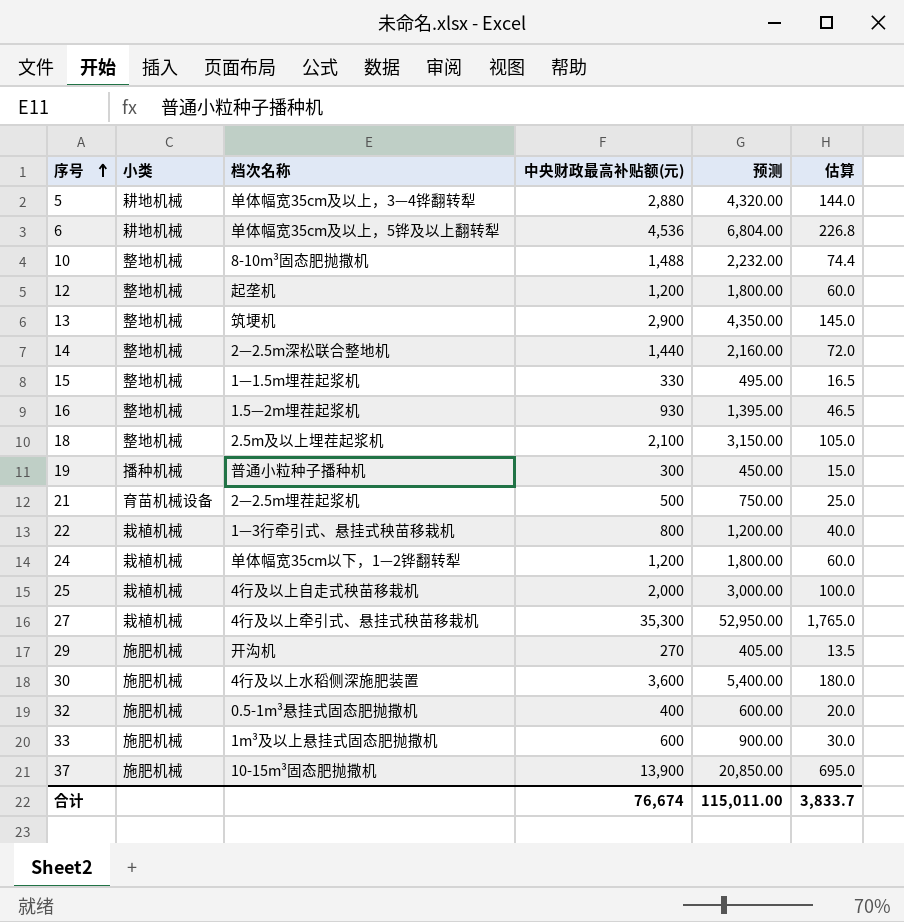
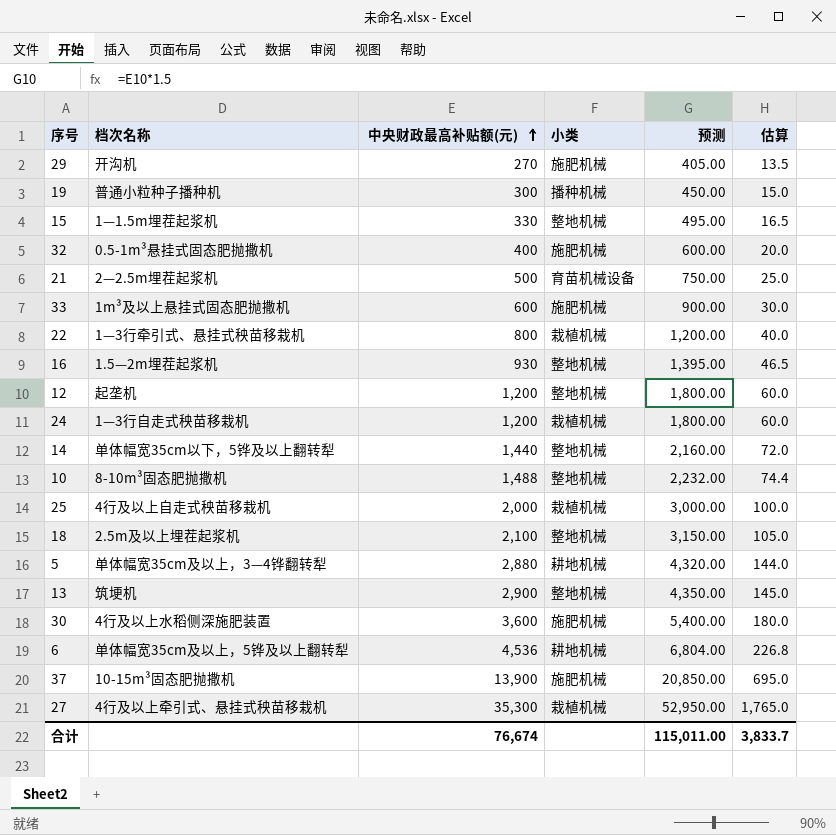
row order: 序号 ascending -> 中央财政最高补贴额(元) ascending
column 小类 | position: 2 -> 4
24 | 档次名称: 单体幅宽35cm以下，1—2铧翻转犁 -> 1—3行自走式秧苗移栽机
14 | 档次名称: 2—2.5m深松联合整地机 -> 单体幅宽35cm以下，5铧及以上翻转犁

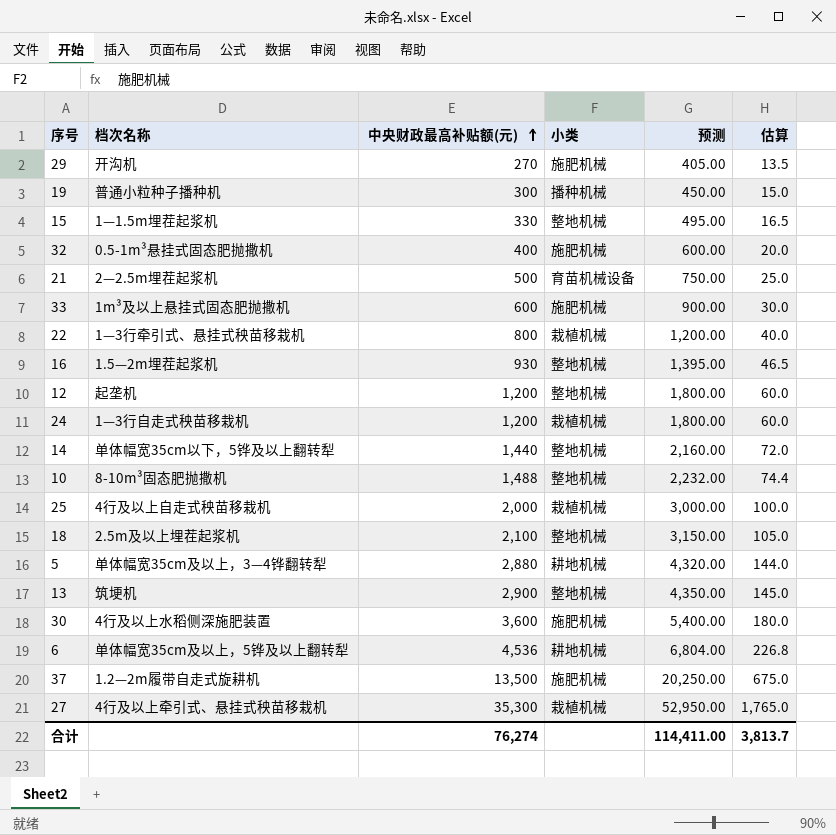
37 | 档次名称: 10-15m³固态肥抛撒机 -> 1.2—2m履带自走式旋耕机
37 | 中央财政最高补贴额(元): 13,900 -> 13,500
37 | 预测: 20,850.00 -> 20,250.00
37 | 估算: 695.0 -> 675.0
合计 | 中央财政最高补贴额(元): 76,674 -> 76,274
合计 | 预测: 115,011.00 -> 114,411.00
合计 | 估算: 3,833.7 -> 3,813.7

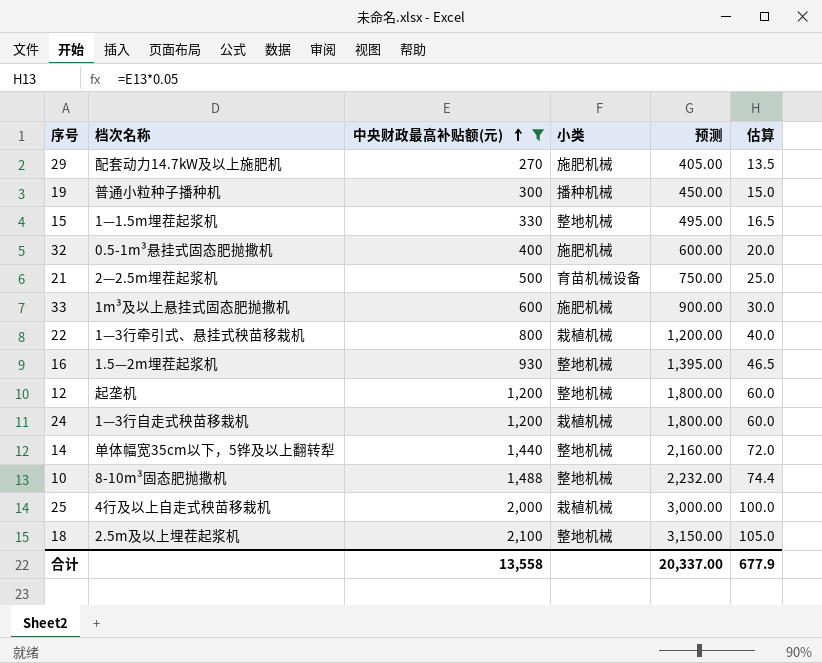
filter: none -> 中央财政最高补贴额(元) <= 2,100
29 | 档次名称: 开沟机 -> 配套动力14.7kW及以上施肥机
合计 | 中央财政最高补贴额(元): 76,274 -> 13,558
合计 | 预测: 114,411.00 -> 20,337.00
合计 | 估算: 3,813.7 -> 677.9

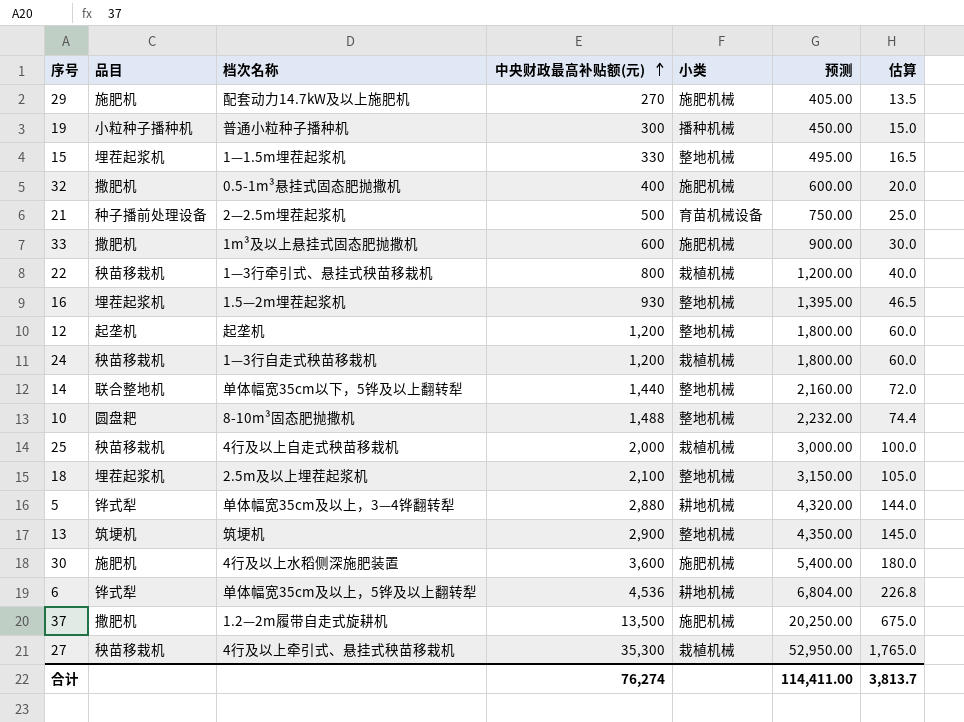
filter: 中央财政最高补贴额(元) <= 2,100 -> none
column 品目 | position: none -> 2
合计 | 中央财政最高补贴额(元): 13,558 -> 76,274
合计 | 预测: 20,337.00 -> 114,411.00
合计 | 估算: 677.9 -> 3,813.7

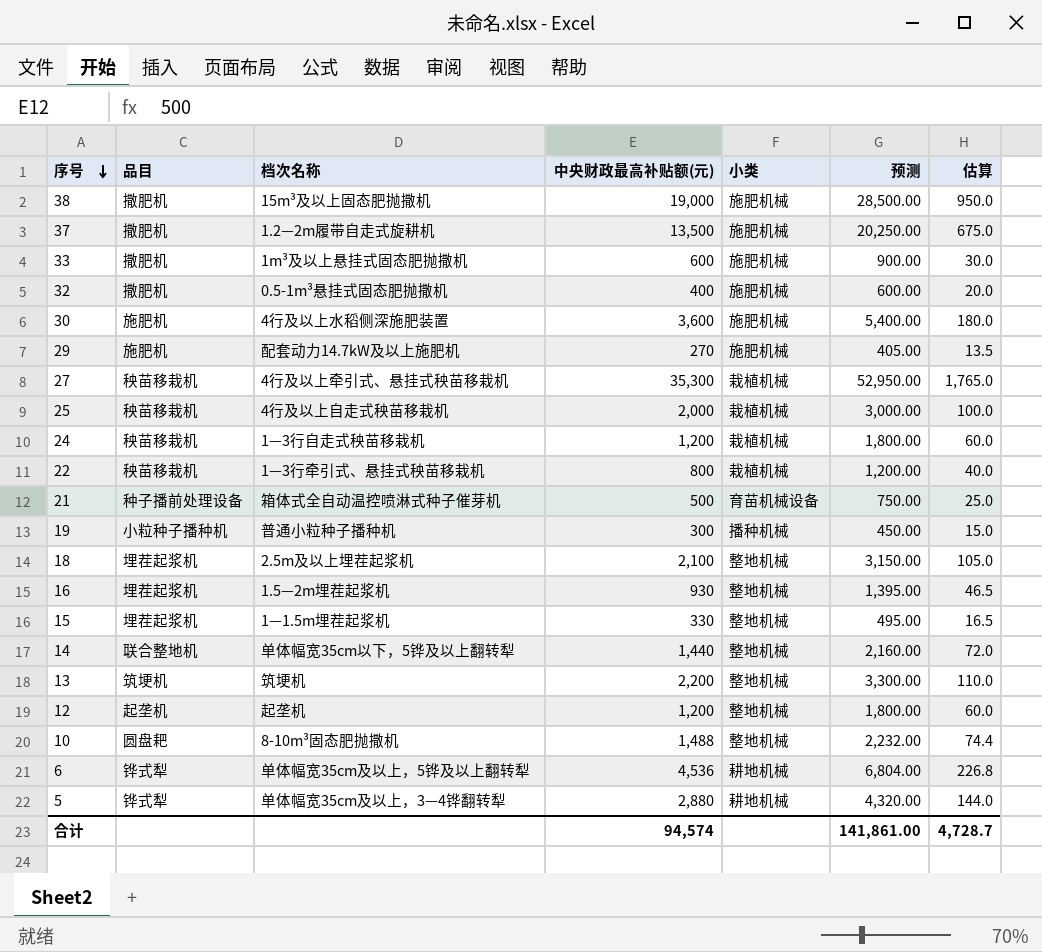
row order: 中央财政最高补贴额(元) ascending -> 序号 descending
row 38: none -> 撒肥机 | 15m³及以上固态肥抛撒机 | 19,000 | 施肥机械 | 28,500.00 | 950.0
21 | 档次名称: 2—2.5m埋茬起浆机 -> 箱体式全自动温控喷淋式种子催芽机
13 | 中央财政最高补贴额(元): 2,900 -> 2,200
13 | 预测: 4,350.00 -> 3,300.00
13 | 估算: 145.0 -> 110.0
合计 | 中央财政最高补贴额(元): 76,274 -> 94,574
合计 | 预测: 114,411.00 -> 141,861.00
合计 | 估算: 3,813.7 -> 4,728.7

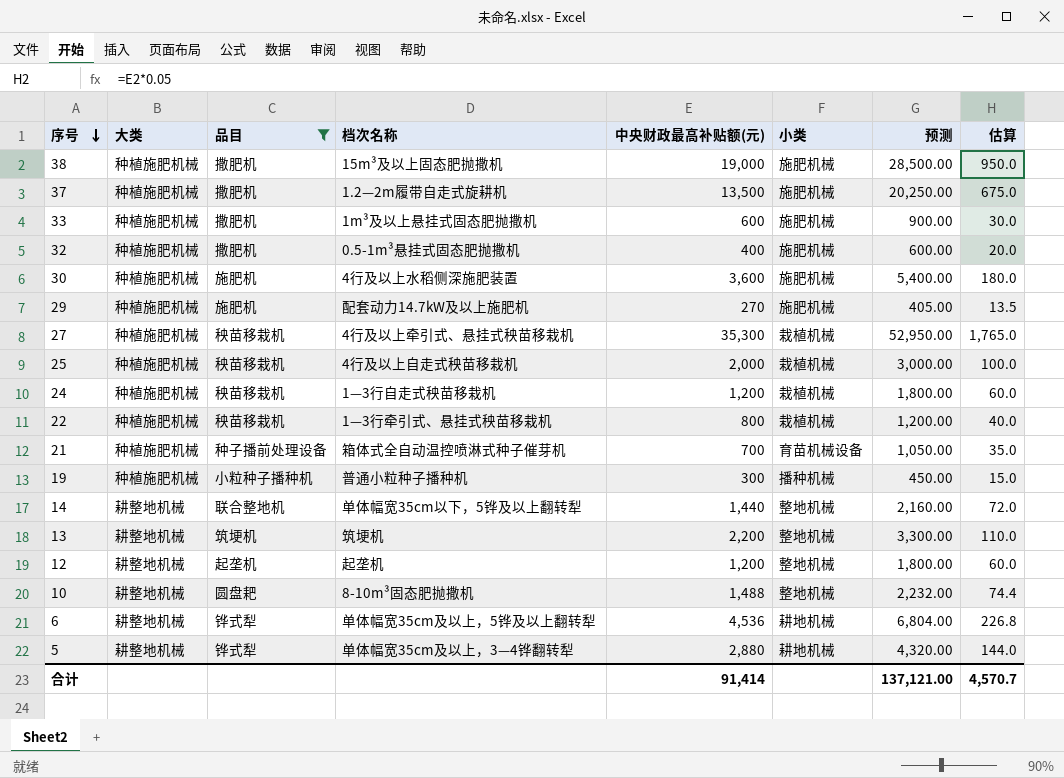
filter: none -> 品目 != 埋茬起浆机
column 大类 | position: none -> 2
21 | 中央财政最高补贴额(元): 500 -> 700
21 | 预测: 750.00 -> 1,050.00
21 | 估算: 25.0 -> 35.0
合计 | 中央财政最高补贴额(元): 94,574 -> 91,414
合计 | 预测: 141,861.00 -> 137,121.00
合计 | 估算: 4,728.7 -> 4,570.7

